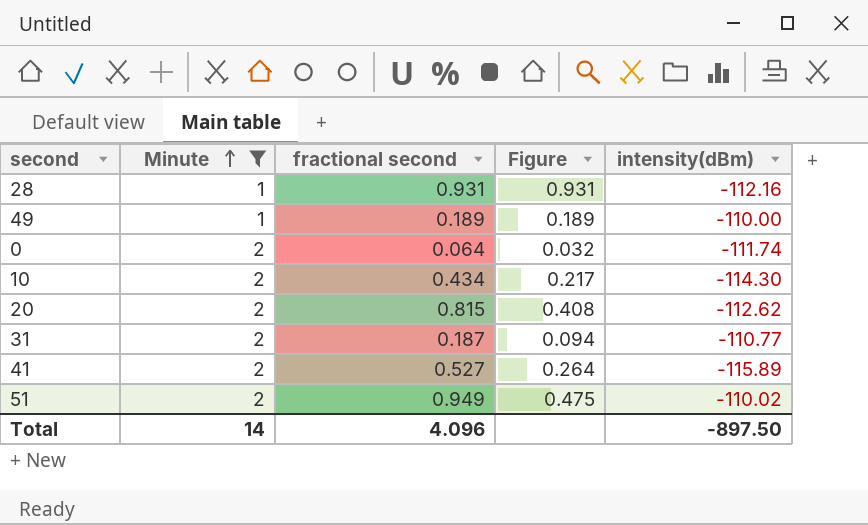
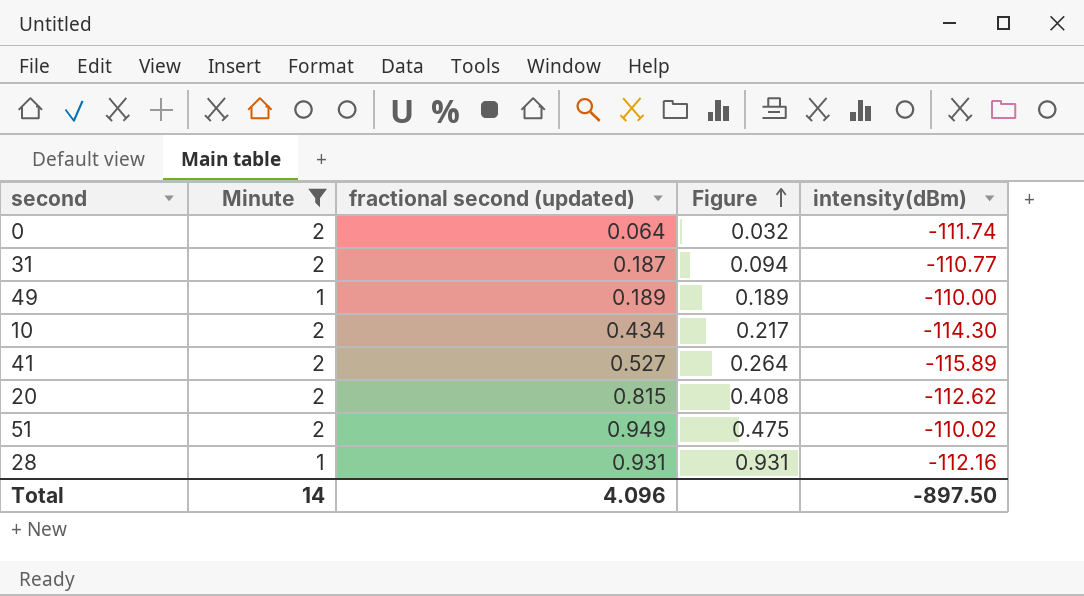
row order: Minute ascending -> Figure ascending
column name: fractional second -> fractional second (updated)

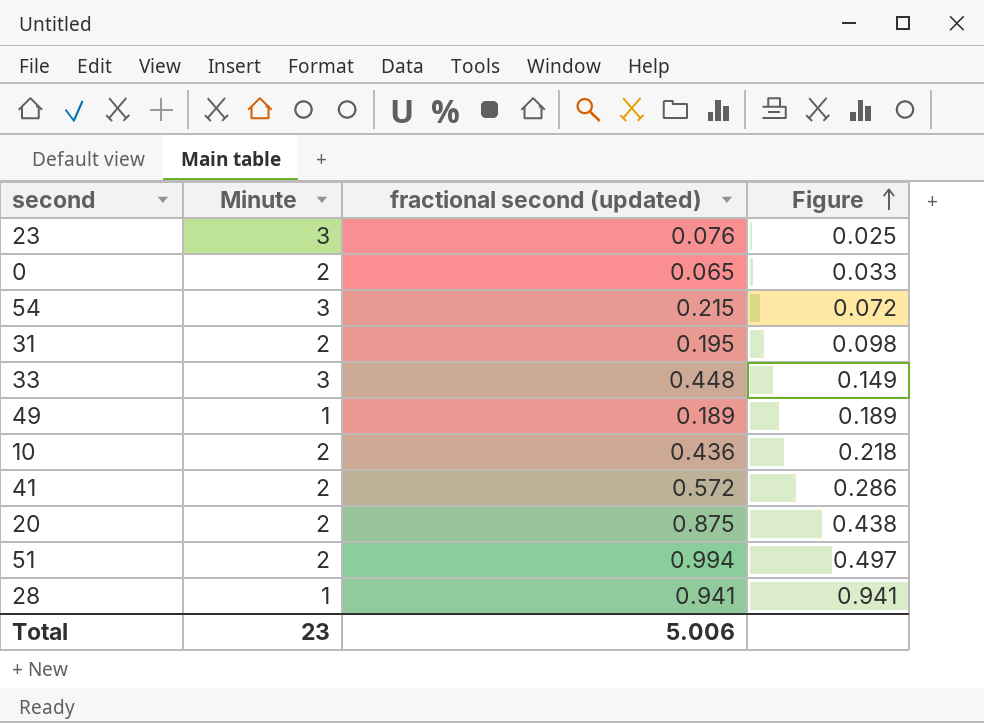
filter: Minute != 3 -> none
column intensity(dBm) | position: 5 -> none
0 | fractional second (updated): 0.064 -> 0.065
0 | Figure: 0.032 -> 0.033
31 | fractional second (updated): 0.187 -> 0.195
31 | Figure: 0.094 -> 0.098
10 | fractional second (updated): 0.434 -> 0.436
10 | Figure: 0.217 -> 0.218
41 | fractional second (updated): 0.527 -> 0.572
41 | Figure: 0.264 -> 0.286
20 | fractional second (updated): 0.815 -> 0.875
20 | Figure: 0.408 -> 0.438
51 | fractional second (updated): 0.949 -> 0.994
51 | Figure: 0.475 -> 0.497
28 | fractional second (updated): 0.931 -> 0.941
28 | Figure: 0.931 -> 0.941
Total | Minute: 14 -> 23
Total | fractional second (updated): 4.096 -> 5.006

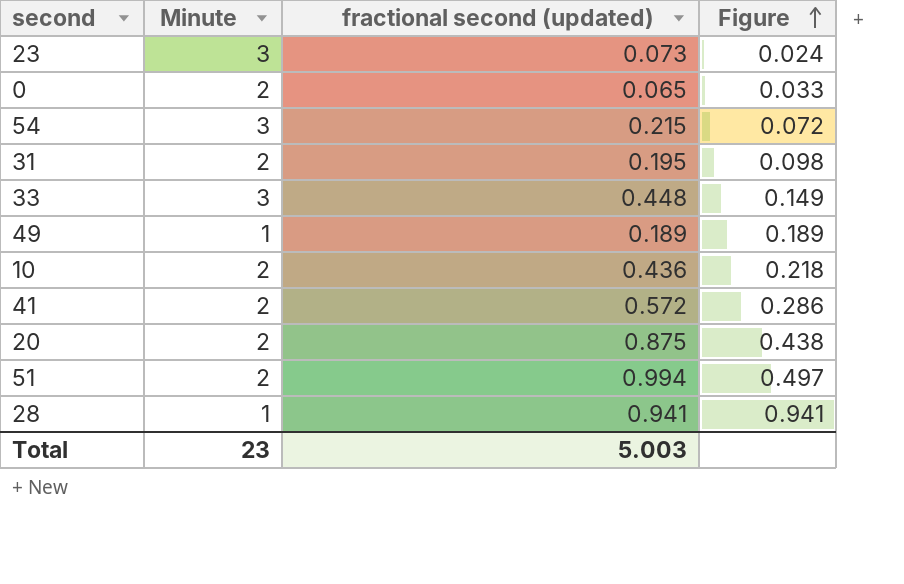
23 | fractional second (updated): 0.076 -> 0.073
23 | Figure: 0.025 -> 0.024
Total | fractional second (updated): 5.006 -> 5.003

